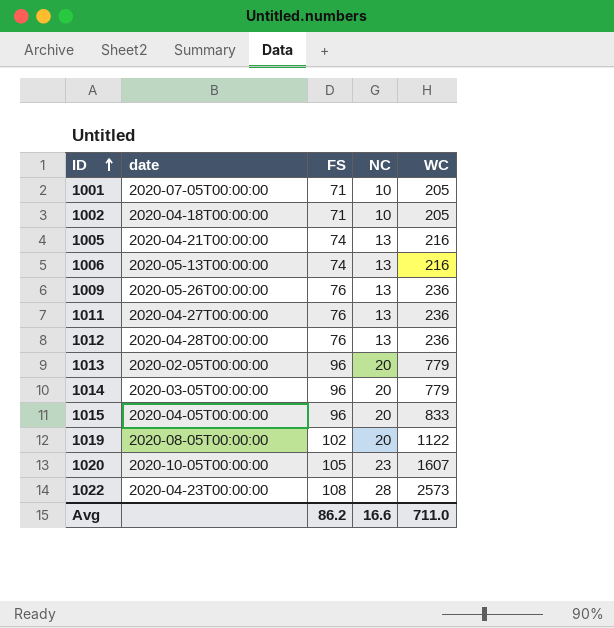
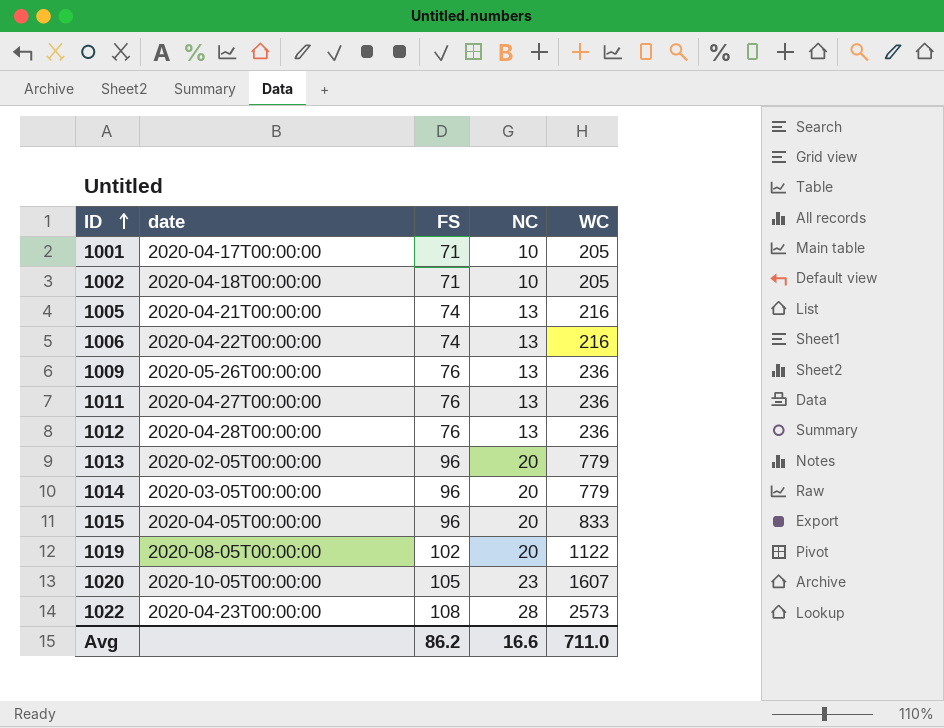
1001 | date: 2020-07-05T00:00:00 -> 2020-04-17T00:00:00
1006 | date: 2020-05-13T00:00:00 -> 2020-04-22T00:00:00

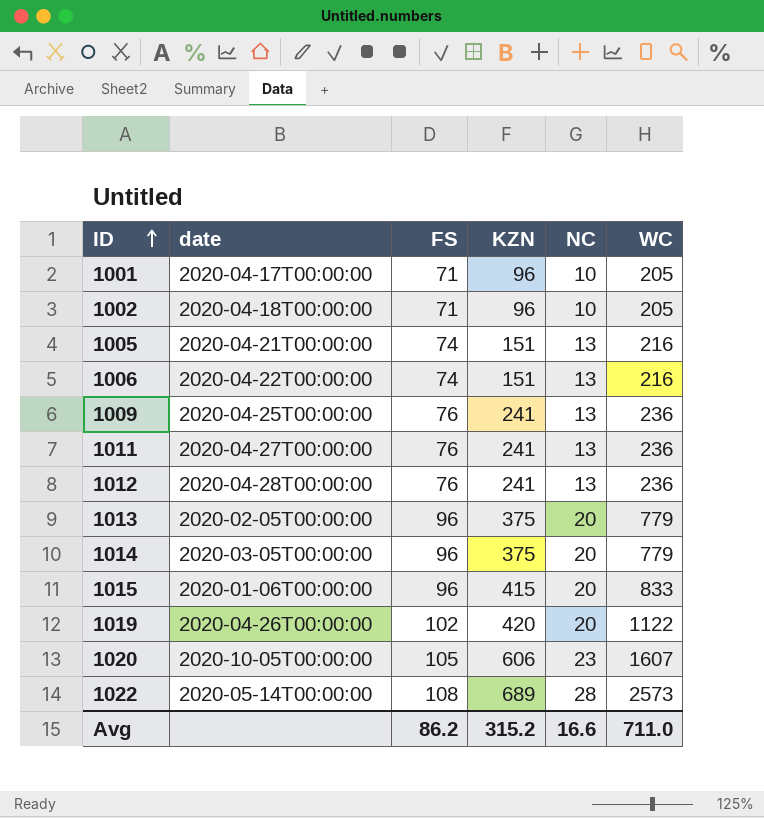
column KZN | position: none -> 4
1009 | date: 2020-05-26T00:00:00 -> 2020-04-25T00:00:00
1015 | date: 2020-04-05T00:00:00 -> 2020-01-06T00:00:00
1019 | date: 2020-08-05T00:00:00 -> 2020-04-26T00:00:00
1022 | date: 2020-04-23T00:00:00 -> 2020-05-14T00:00:00

